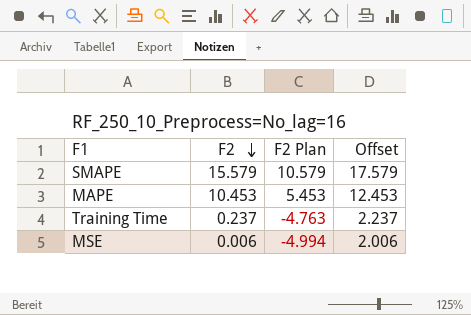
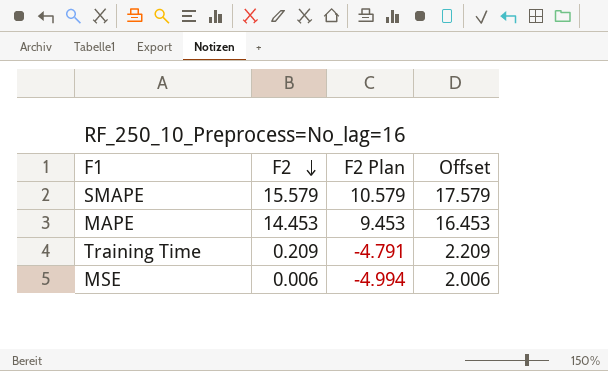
MAPE | F2: 10.453 -> 14.453
MAPE | F2 Plan: 5.453 -> 9.453
MAPE | Offset: 12.453 -> 16.453
Training Time | F2: 0.237 -> 0.209
Training Time | F2 Plan: -4.763 -> -4.791
Training Time | Offset: 2.237 -> 2.209

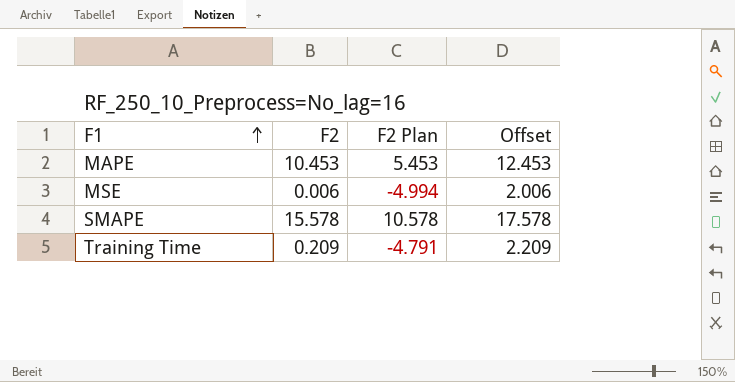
row order: F2 descending -> F1 ascending
MAPE | F2: 14.453 -> 10.453
MAPE | F2 Plan: 9.453 -> 5.453
MAPE | Offset: 16.453 -> 12.453
SMAPE | F2: 15.579 -> 15.578
SMAPE | F2 Plan: 10.579 -> 10.578
SMAPE | Offset: 17.579 -> 17.578

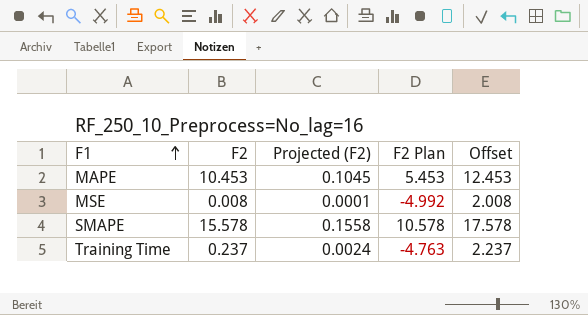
column Projected (F2) | formula: none -> [F2] * 0.01
MSE | F2: 0.006 -> 0.008
MSE | F2 Plan: -4.994 -> -4.992
MSE | Offset: 2.006 -> 2.008
Training Time | F2: 0.209 -> 0.237
Training Time | F2 Plan: -4.791 -> -4.763
Training Time | Offset: 2.209 -> 2.237

